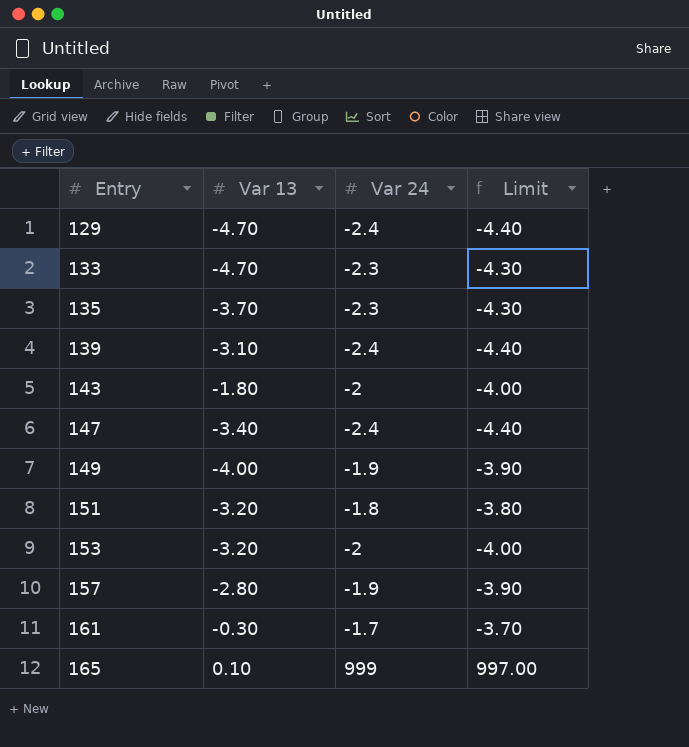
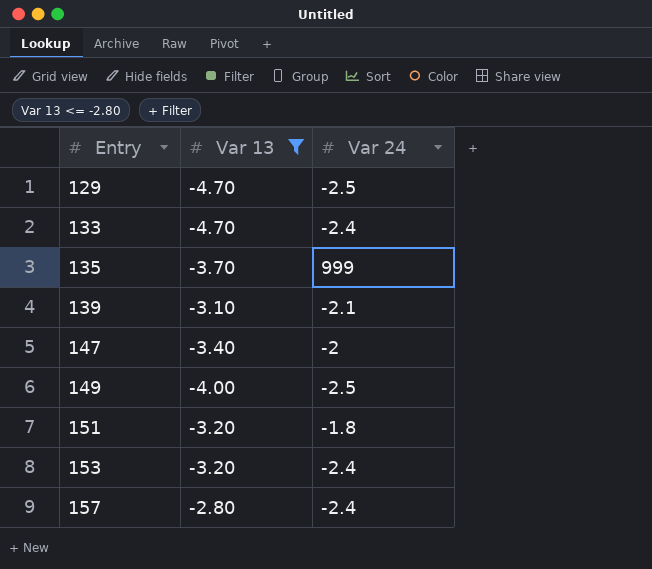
filter: none -> Var 13 <= -2.80
column Limit | formula: [Var 24] - 2 -> none
129 | Var 24: -2.4 -> -2.5
133 | Var 24: -2.3 -> -2.4
135 | Var 24: -2.3 -> 999
139 | Var 24: -2.4 -> -2.1
147 | Var 24: -2.4 -> -2
149 | Var 24: -1.9 -> -2.5
153 | Var 24: -2 -> -2.4
157 | Var 24: -1.9 -> -2.4

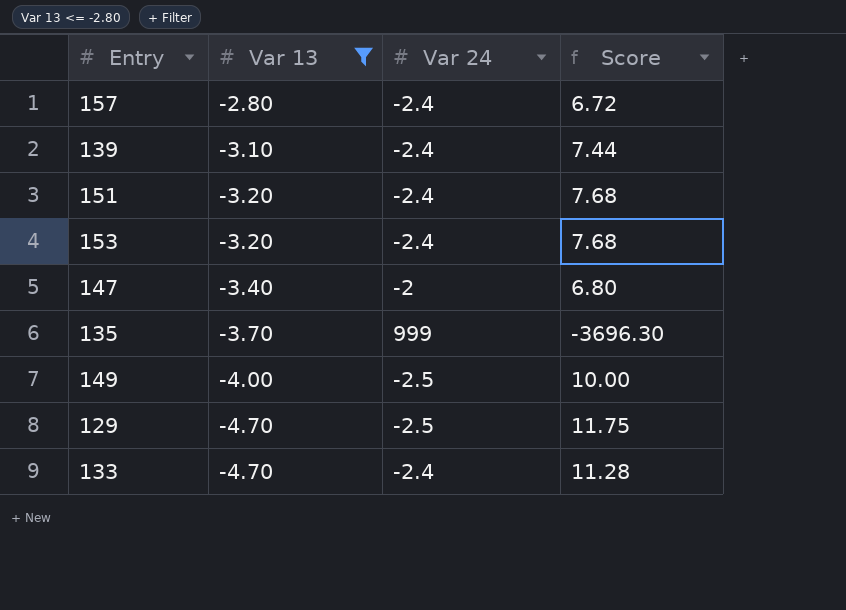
row order: Entry ascending -> Var 13 descending
column Score | formula: none -> [Var 13] * [Var 24]
139 | Var 24: -2.1 -> -2.4
151 | Var 24: -1.8 -> -2.4

